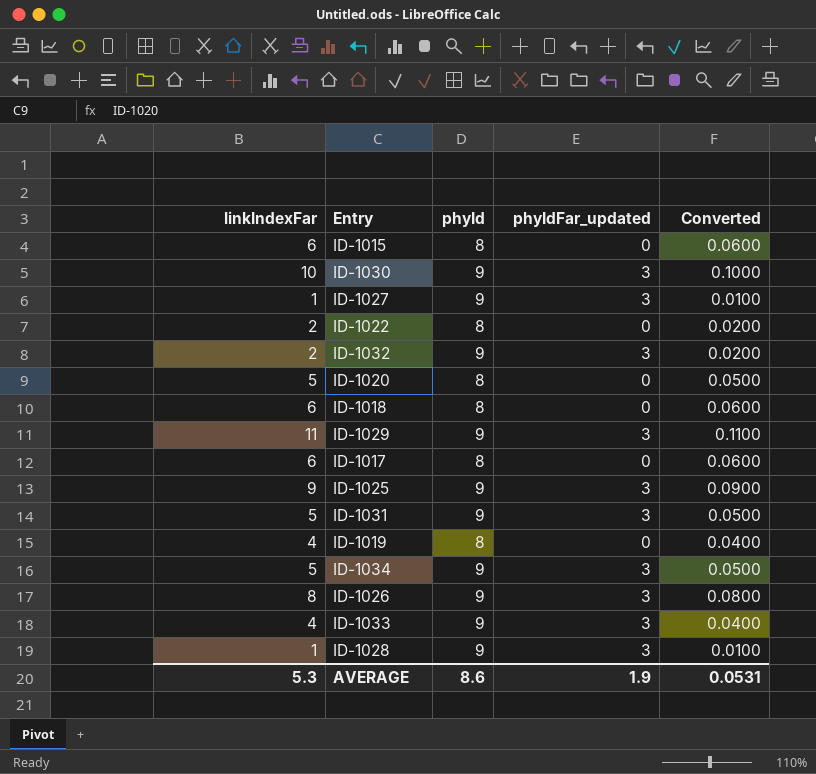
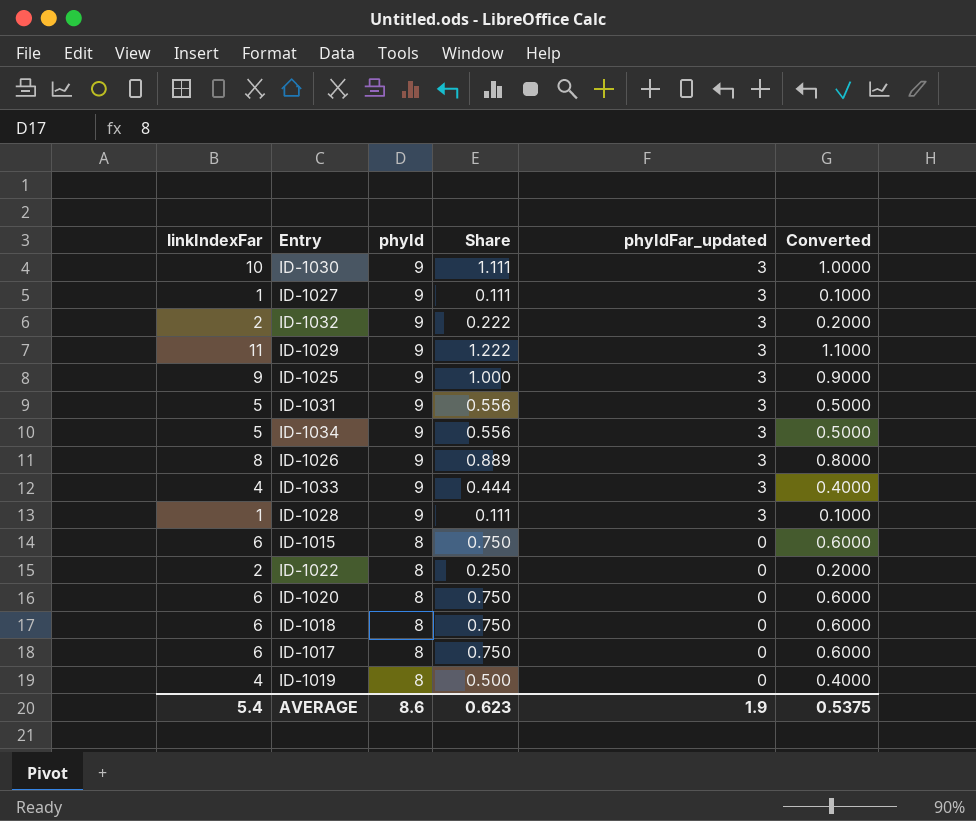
row order: none -> phyId descending
column Share | formula: none -> [linkIndexFar] / [phyId]
column Converted | formula: [linkIndexFar] * 0.01 -> [linkIndexFar] * 0.1
ID-1020 | linkIndexFar: 5 -> 6
AVERAGE | linkIndexFar: 5.3 -> 5.4
AVERAGE | Converted: 0.0531 -> 0.5375

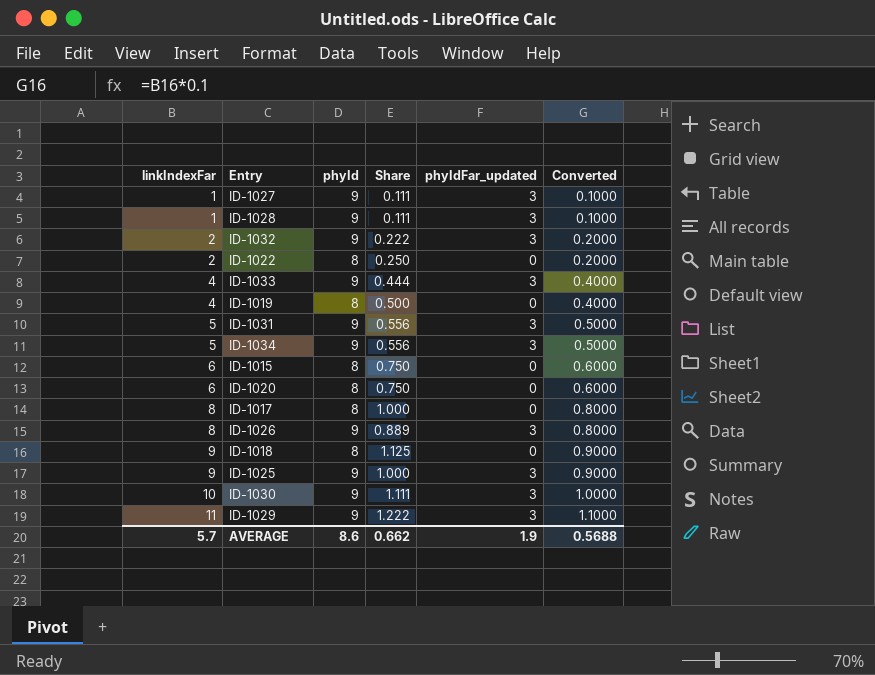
row order: phyId descending -> linkIndexFar ascending
ID-1017 | linkIndexFar: 6 -> 8
ID-1017 | Share: 0.750 -> 1.000
ID-1017 | Converted: 0.6000 -> 0.8000
ID-1018 | linkIndexFar: 6 -> 9
ID-1018 | Share: 0.750 -> 1.125
ID-1018 | Converted: 0.6000 -> 0.9000
AVERAGE | linkIndexFar: 5.4 -> 5.7
AVERAGE | Share: 0.623 -> 0.662
AVERAGE | Converted: 0.5375 -> 0.5688

